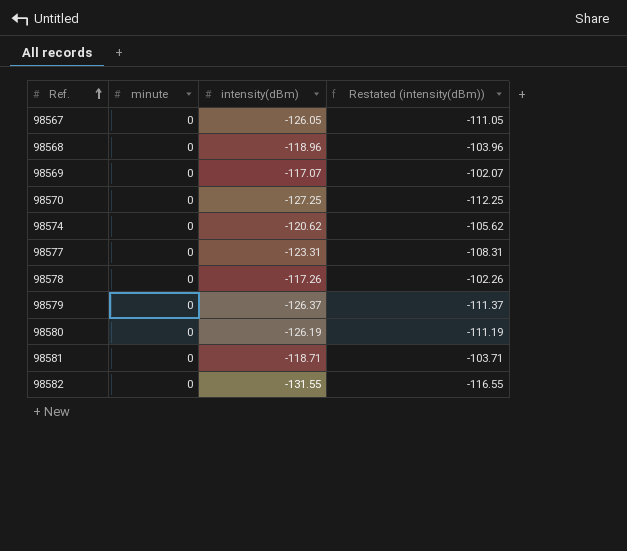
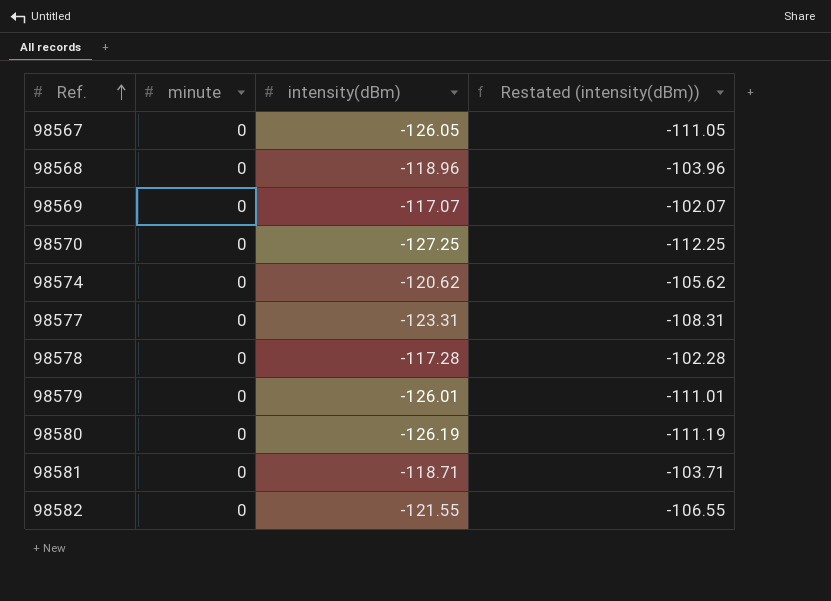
98578 | intensity(dBm): -117.26 -> -117.28
98578 | Restated (intensity(dBm)): -102.26 -> -102.28
98579 | intensity(dBm): -126.37 -> -126.01
98579 | Restated (intensity(dBm)): -111.37 -> -111.01
98582 | intensity(dBm): -131.55 -> -121.55
98582 | Restated (intensity(dBm)): -116.55 -> -106.55

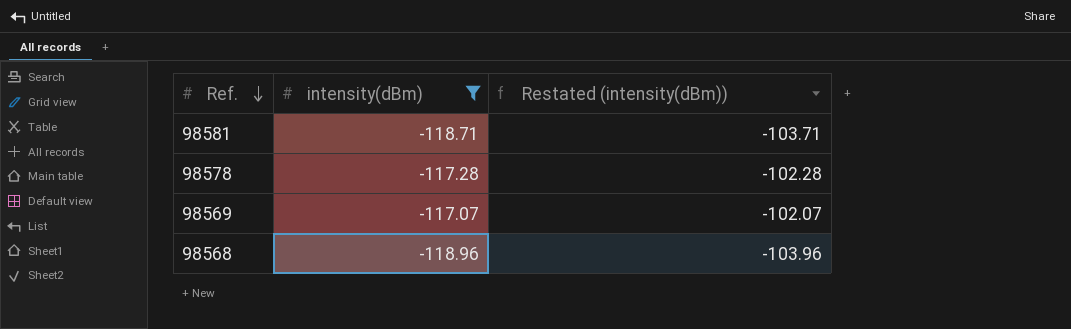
filter: none -> intensity(dBm) >= -118.96
row order: Ref. ascending -> Ref. descending
column minute | position: 2 -> none

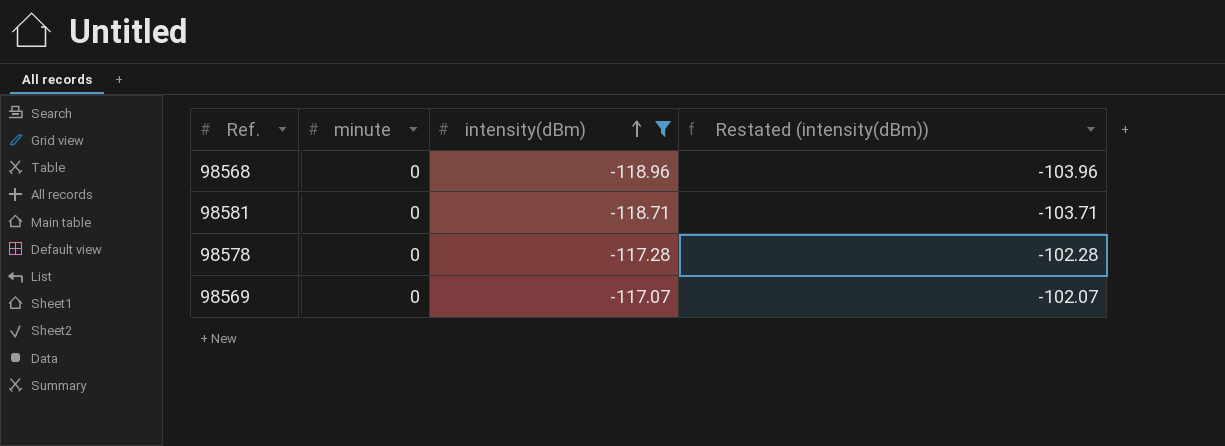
row order: Ref. descending -> intensity(dBm) ascending
column minute | position: none -> 2

